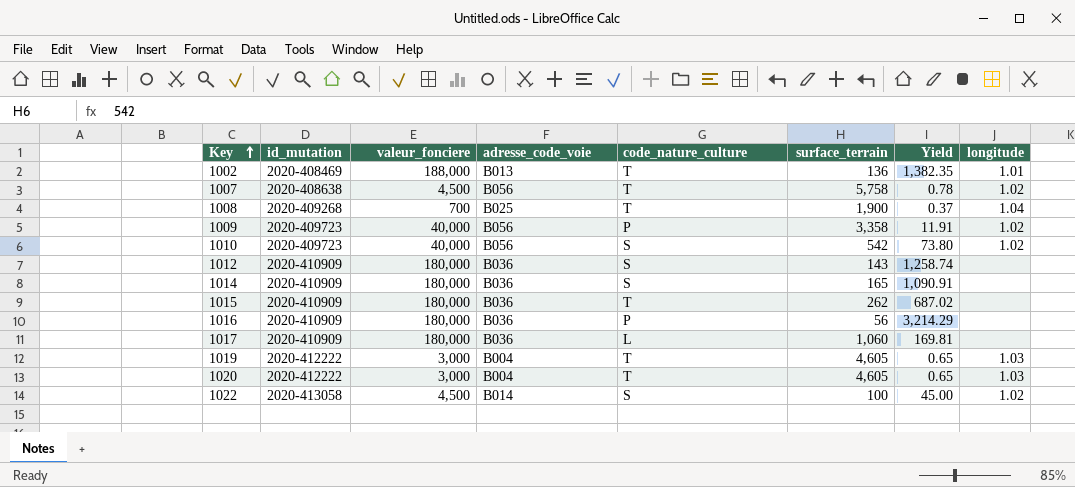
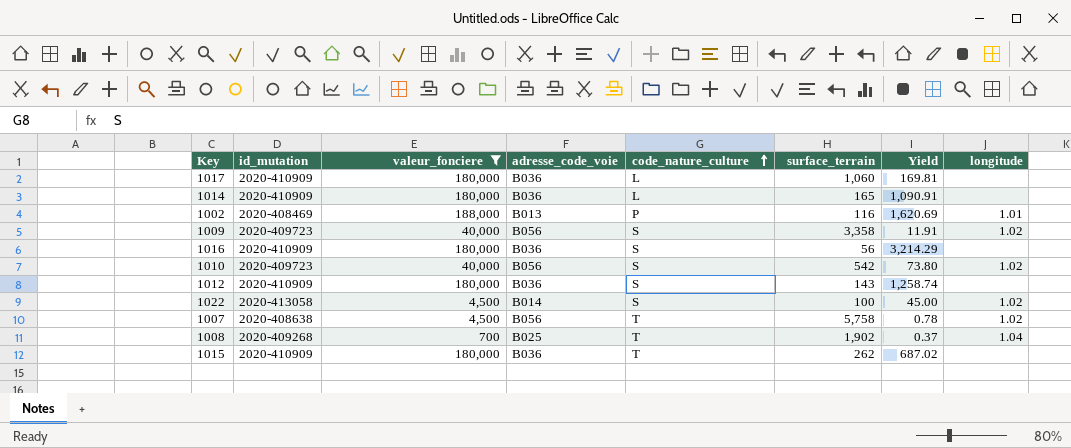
filter: none -> valeur_fonciere != 3,000
row order: Key ascending -> code_nature_culture ascending
1014 | code_nature_culture: S -> L
1002 | code_nature_culture: T -> P
1002 | surface_terrain: 136 -> 116
1002 | Yield: 1,382.35 -> 1,620.69
1009 | code_nature_culture: P -> S
1016 | code_nature_culture: P -> S
1008 | surface_terrain: 1,900 -> 1,902

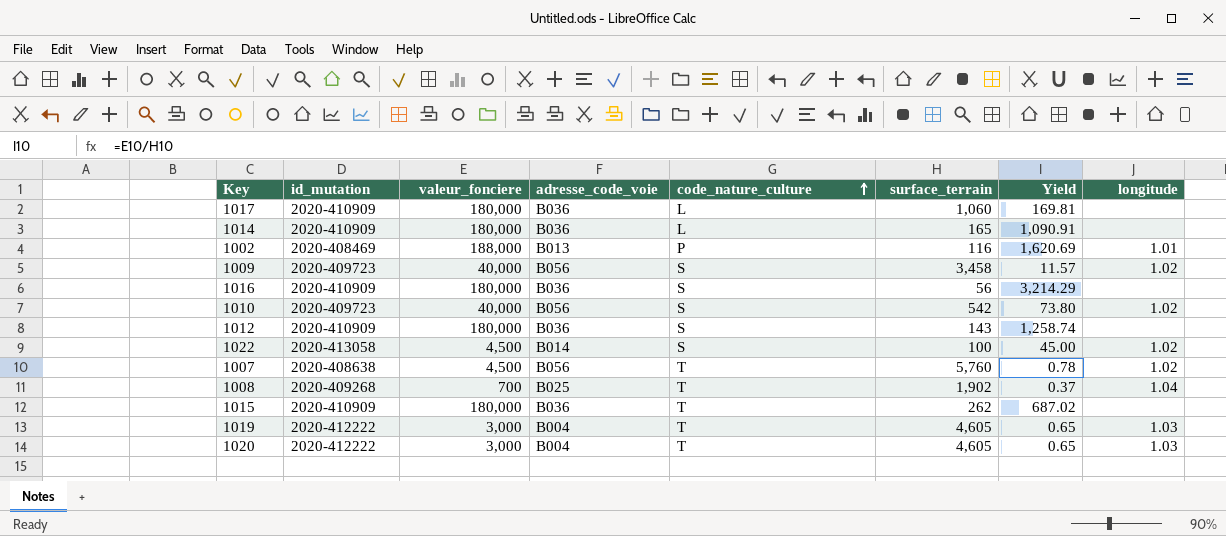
filter: valeur_fonciere != 3,000 -> none
1009 | surface_terrain: 3,358 -> 3,458
1009 | Yield: 11.91 -> 11.57
1007 | surface_terrain: 5,758 -> 5,760

